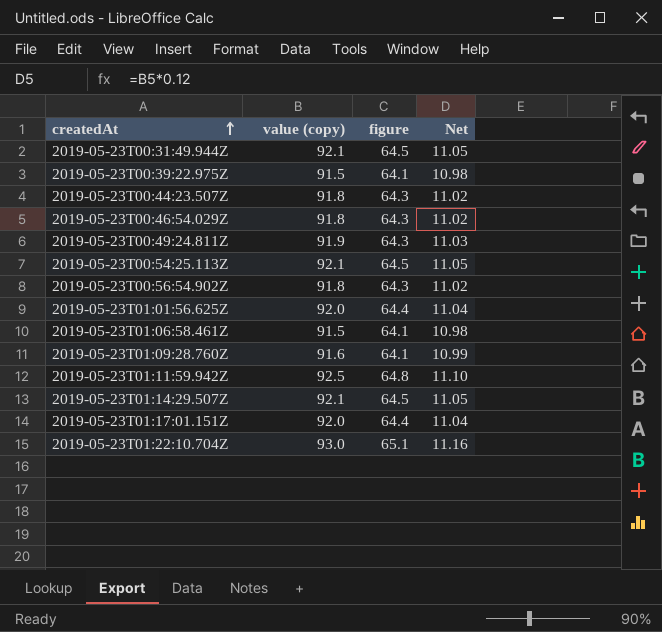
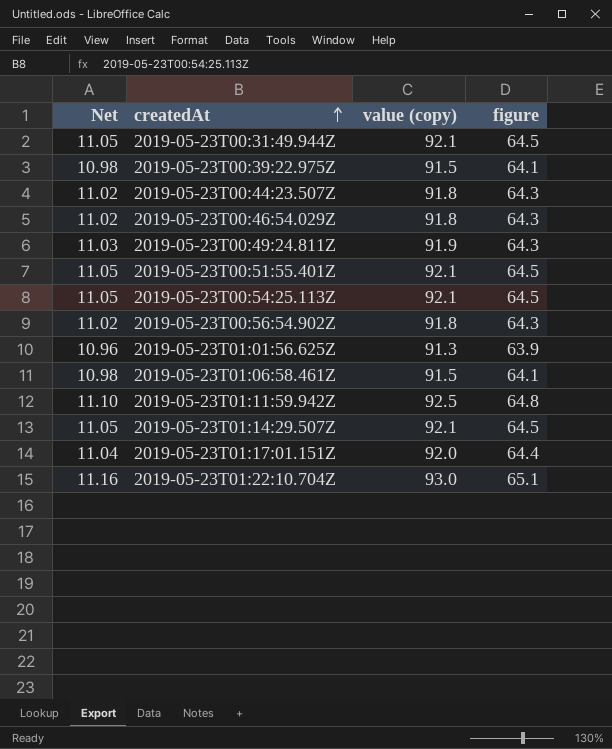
column Net | position: 4 -> 1
row 2019-05-23T01:09:28.760Z: 91.6 | 64.1 | 10.99 -> none
row 2019-05-23T00:51:55.401Z: none -> 11.05 | 92.1 | 64.5
2019-05-23T01:01:56.625Z | Net: 11.04 -> 10.96
2019-05-23T01:01:56.625Z | value (copy): 92.0 -> 91.3
2019-05-23T01:01:56.625Z | figure: 64.4 -> 63.9

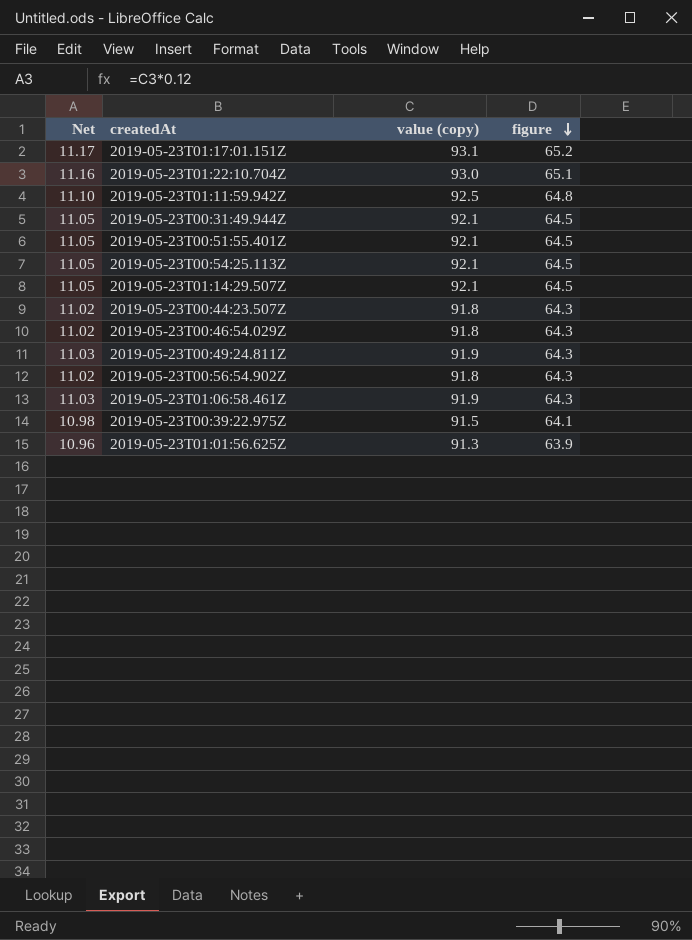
row order: createdAt ascending -> figure descending
2019-05-23T01:17:01.151Z | Net: 11.04 -> 11.17
2019-05-23T01:17:01.151Z | value (copy): 92.0 -> 93.1
2019-05-23T01:17:01.151Z | figure: 64.4 -> 65.2
2019-05-23T01:06:58.461Z | Net: 10.98 -> 11.03
2019-05-23T01:06:58.461Z | value (copy): 91.5 -> 91.9
2019-05-23T01:06:58.461Z | figure: 64.1 -> 64.3

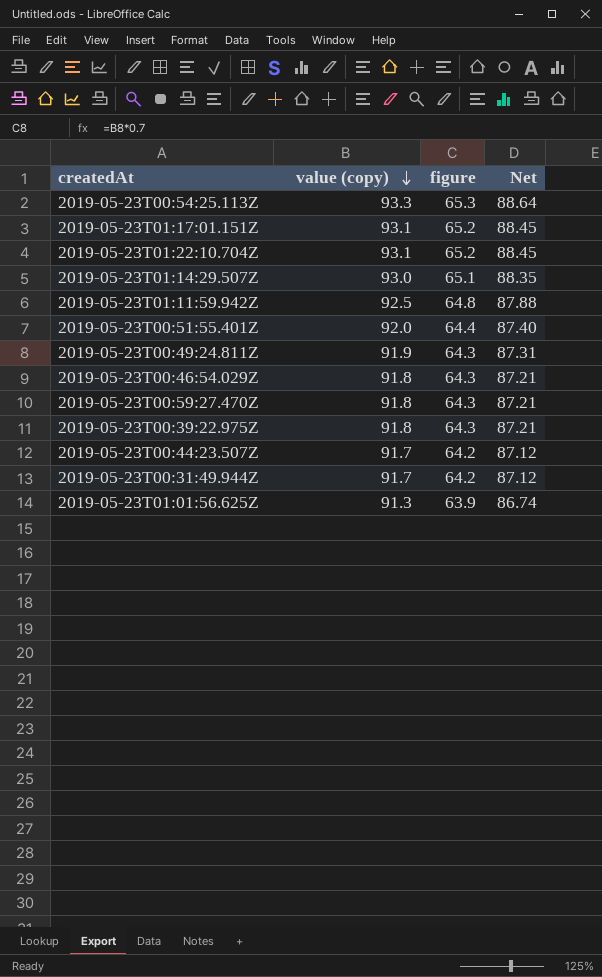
row order: figure descending -> value (copy) descending
column Net | formula: [value (copy)] * 0.12 -> [value (copy)] * 0.95
column Net | position: 1 -> 4
row 2019-05-23T00:56:54.902Z: 11.02 | 91.8 | 64.3 -> none
row 2019-05-23T01:06:58.461Z: 11.03 | 91.9 | 64.3 -> none
2019-05-23T00:54:25.113Z | value (copy): 92.1 -> 93.3
2019-05-23T00:54:25.113Z | figure: 64.5 -> 65.3
2019-05-23T01:22:10.704Z | value (copy): 93.0 -> 93.1
2019-05-23T01:22:10.704Z | figure: 65.1 -> 65.2
2019-05-23T01:14:29.507Z | value (copy): 92.1 -> 93.0
2019-05-23T01:14:29.507Z | figure: 64.5 -> 65.1
2019-05-23T00:51:55.401Z | value (copy): 92.1 -> 92.0
2019-05-23T00:51:55.401Z | figure: 64.5 -> 64.4
row 2019-05-23T00:59:27.470Z: none -> 91.8 | 64.3 | 87.21
2019-05-23T00:39:22.975Z | value (copy): 91.5 -> 91.8
2019-05-23T00:39:22.975Z | figure: 64.1 -> 64.3
2019-05-23T00:44:23.507Z | value (copy): 91.8 -> 91.7
2019-05-23T00:44:23.507Z | figure: 64.3 -> 64.2
2019-05-23T00:31:49.944Z | value (copy): 92.1 -> 91.7
2019-05-23T00:31:49.944Z | figure: 64.5 -> 64.2

